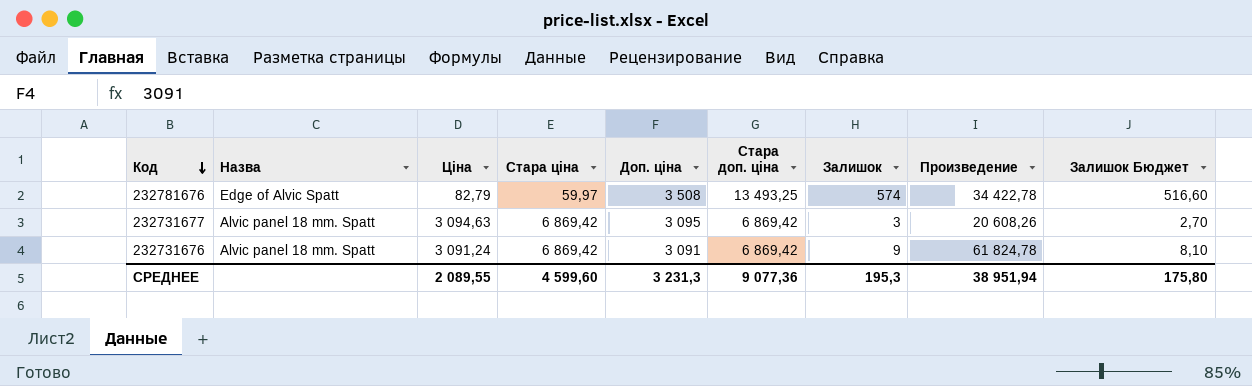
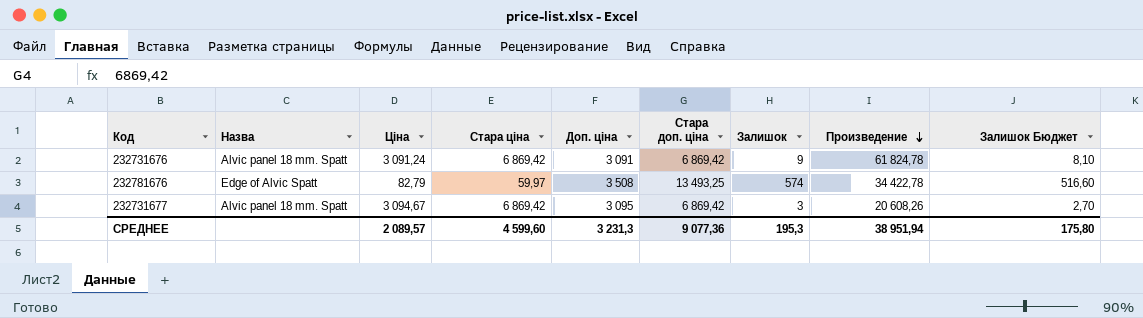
row order: Код descending -> Произведение descending
232731677 | Ціна: 3 094,63 -> 3 094,67
СРЕДНЕЕ | Ціна: 2 089,55 -> 2 089,57

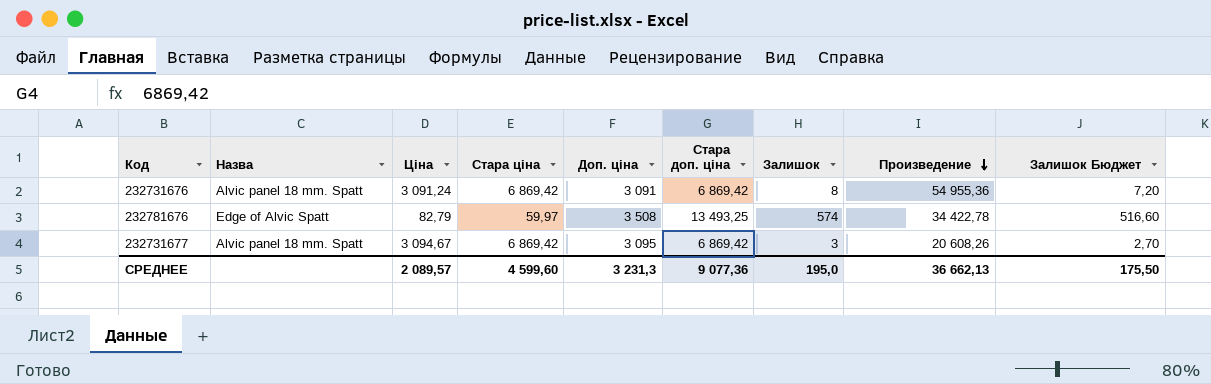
232731676 | Залишок: 9 -> 8
232731676 | Произведение: 61 824,78 -> 54 955,36
232731676 | Залишок Бюджет: 8,10 -> 7,20
СРЕДНЕЕ | Залишок: 195,3 -> 195,0
СРЕДНЕЕ | Произведение: 38 951,94 -> 36 662,13
СРЕДНЕЕ | Залишок Бюджет: 175,80 -> 175,50

